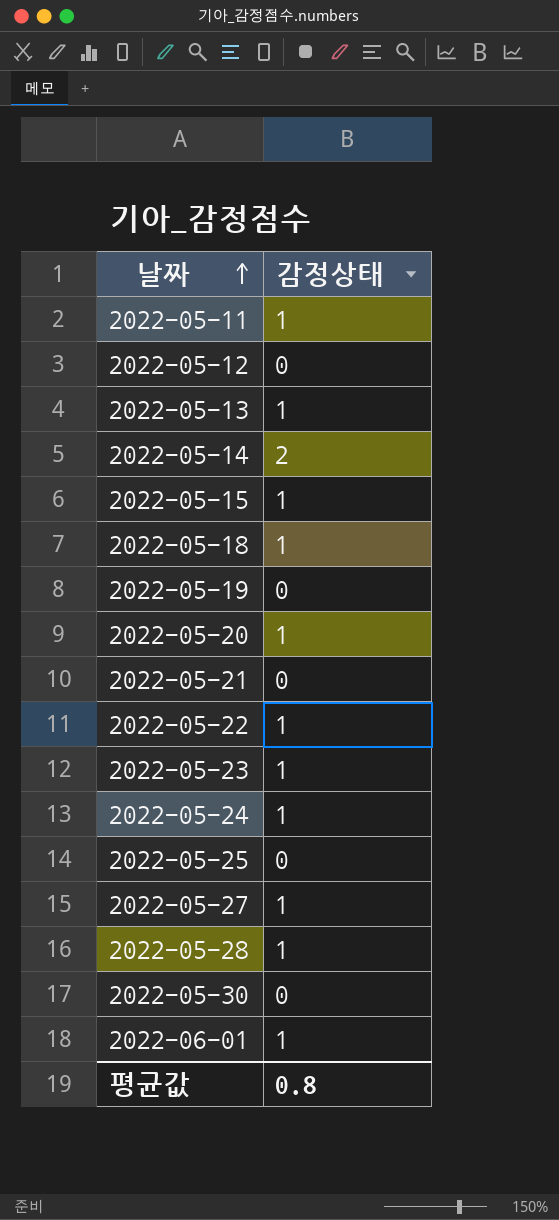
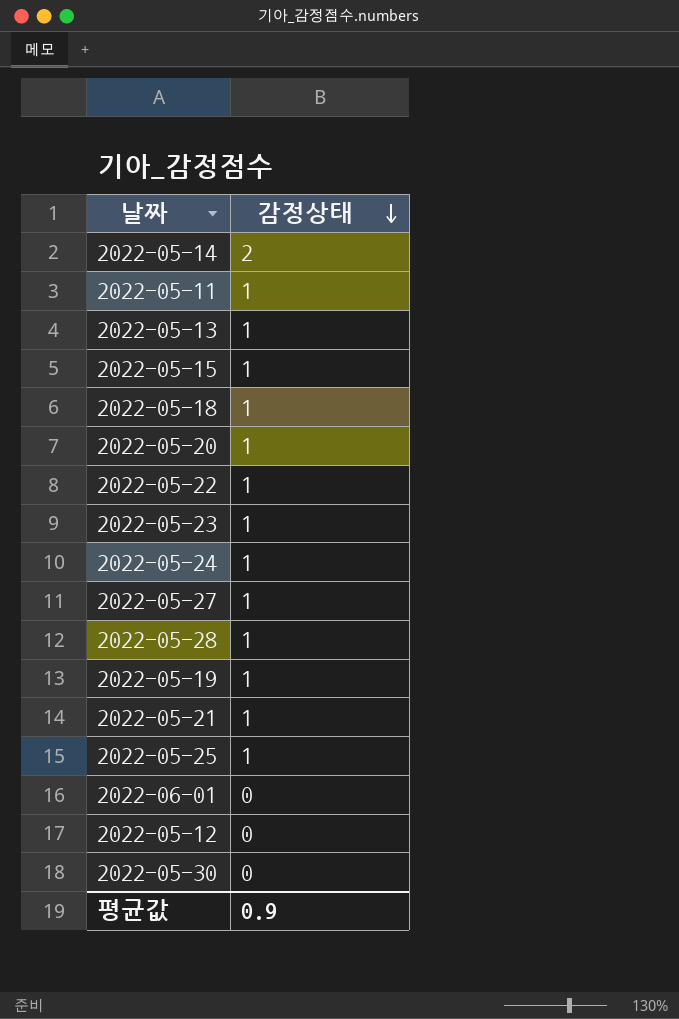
row order: 날짜 ascending -> 감정상태 descending
2022-05-19 | 감정상태: 0 -> 1
2022-05-21 | 감정상태: 0 -> 1
2022-05-25 | 감정상태: 0 -> 1
2022-06-01 | 감정상태: 1 -> 0
평균값 | 감정상태: 0.8 -> 0.9

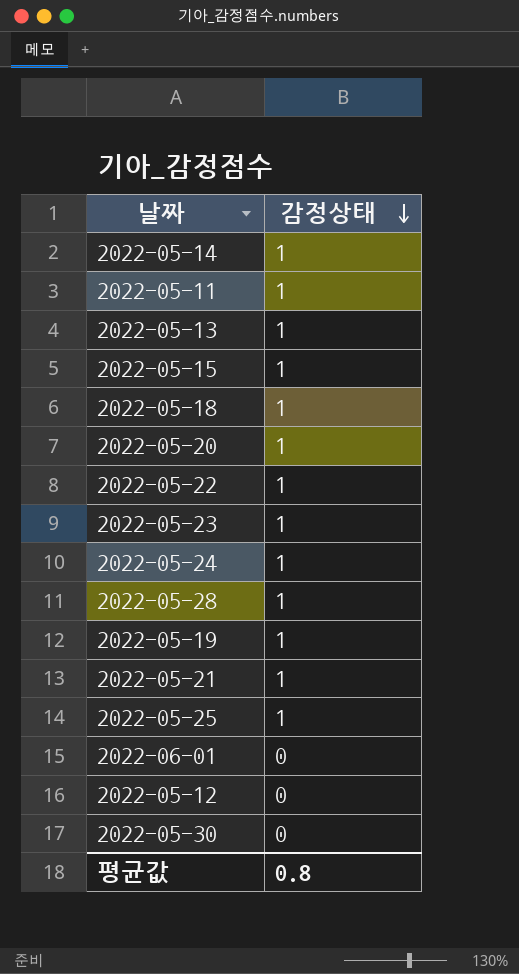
row 2022-05-27: 1 -> none
2022-05-14 | 감정상태: 2 -> 1
평균값 | 감정상태: 0.9 -> 0.8

